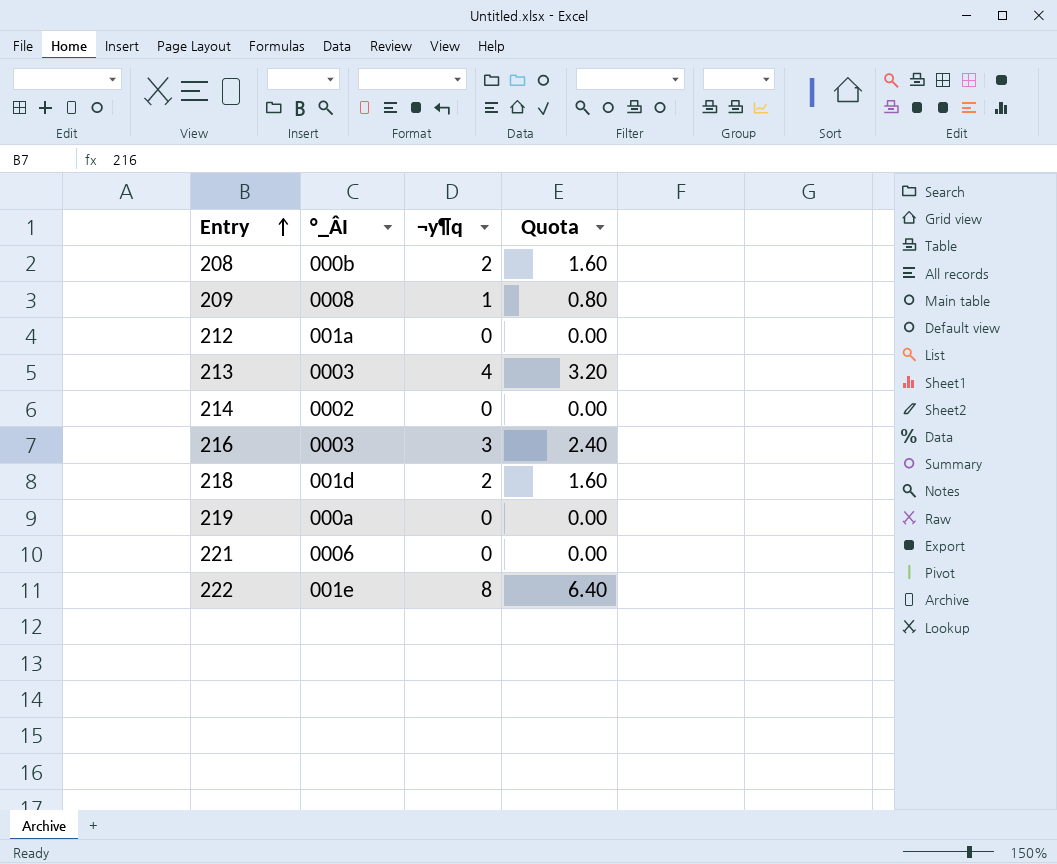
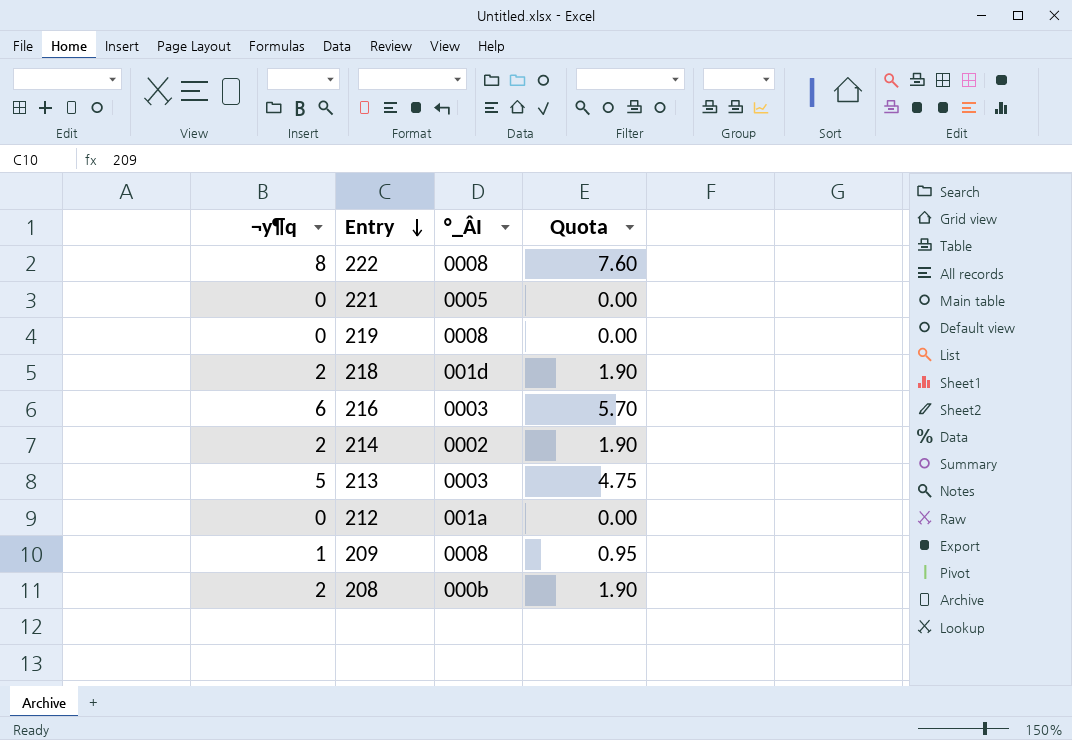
row order: Entry ascending -> Entry descending
column ¬y¶q | position: 3 -> 1
column Quota | formula: [¬y¶q] * 0.8 -> [¬y¶q] * 0.95
222 | °_ÂI: 001e -> 0008
221 | °_ÂI: 0006 -> 0005
219 | °_ÂI: 000a -> 0008
216 | ¬y¶q: 3 -> 6
214 | ¬y¶q: 0 -> 2
213 | ¬y¶q: 4 -> 5

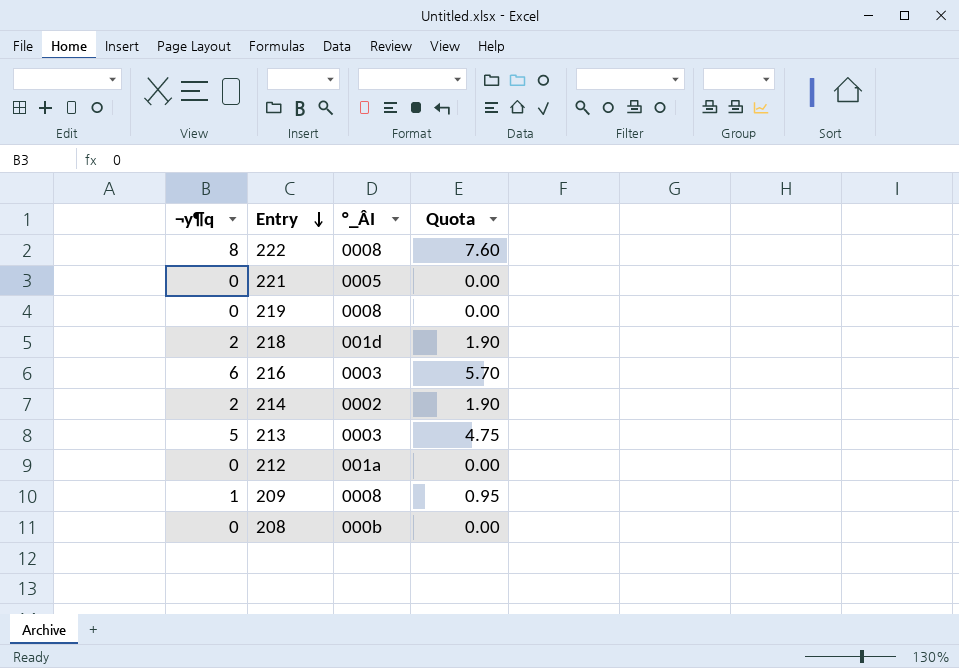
208 | ¬y¶q: 2 -> 0
208 | Quota: 1.90 -> 0.00

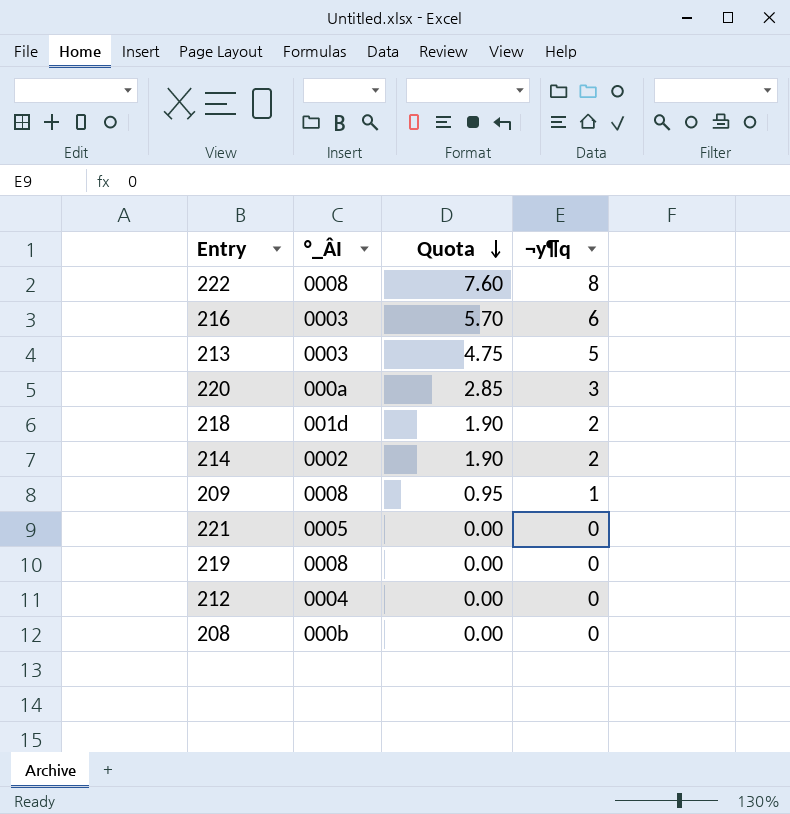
row order: Entry descending -> Quota descending
column ¬y¶q | position: 1 -> 4
row 220: none -> 000a | 2.85 | 3
212 | °_ÂI: 001a -> 0004

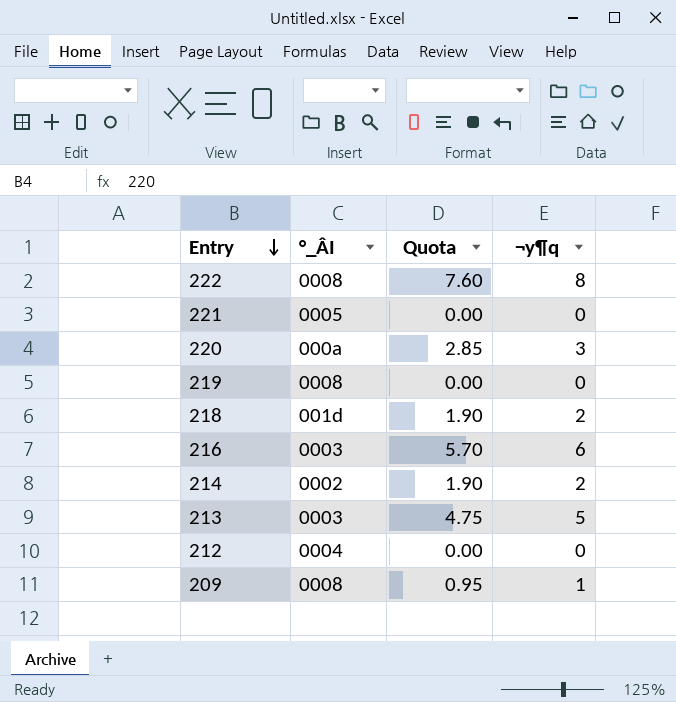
row order: Quota descending -> Entry descending
row 208: 000b | 0.00 | 0 -> none

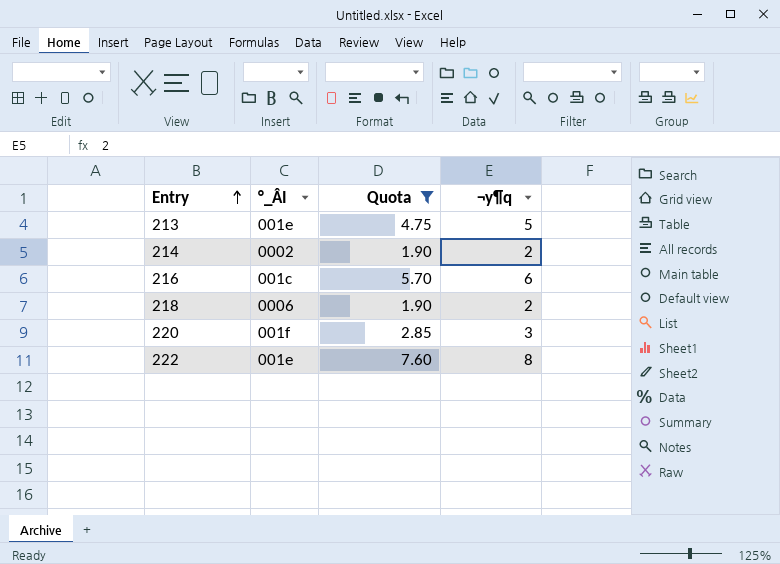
filter: none -> Quota >= 1.90
row order: Entry descending -> Entry ascending
213 | °_ÂI: 0003 -> 001e
216 | °_ÂI: 0003 -> 001c
218 | °_ÂI: 001d -> 0006
220 | °_ÂI: 000a -> 001f
222 | °_ÂI: 0008 -> 001e

